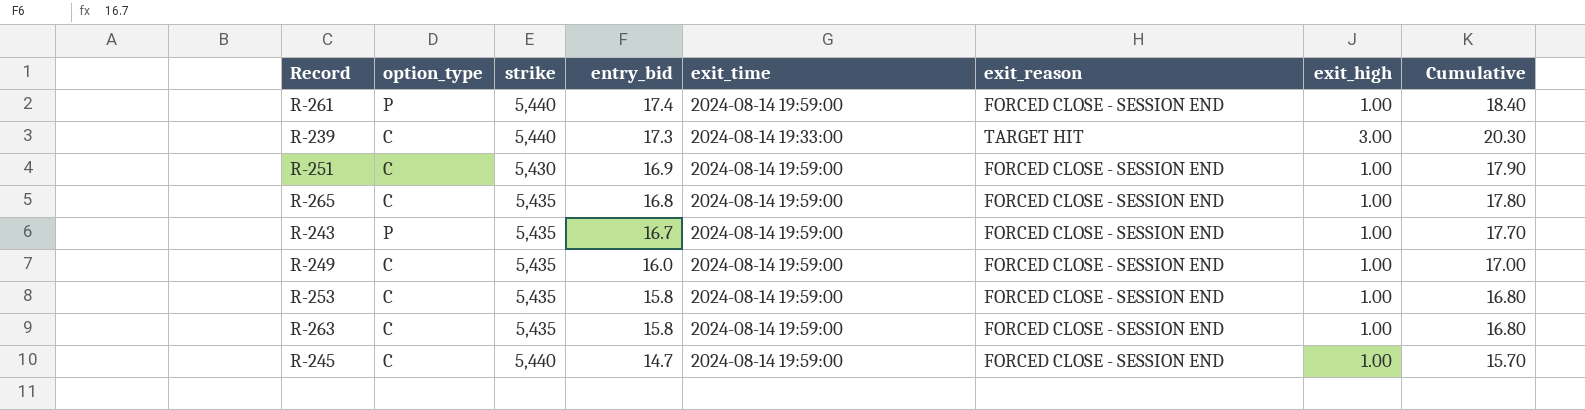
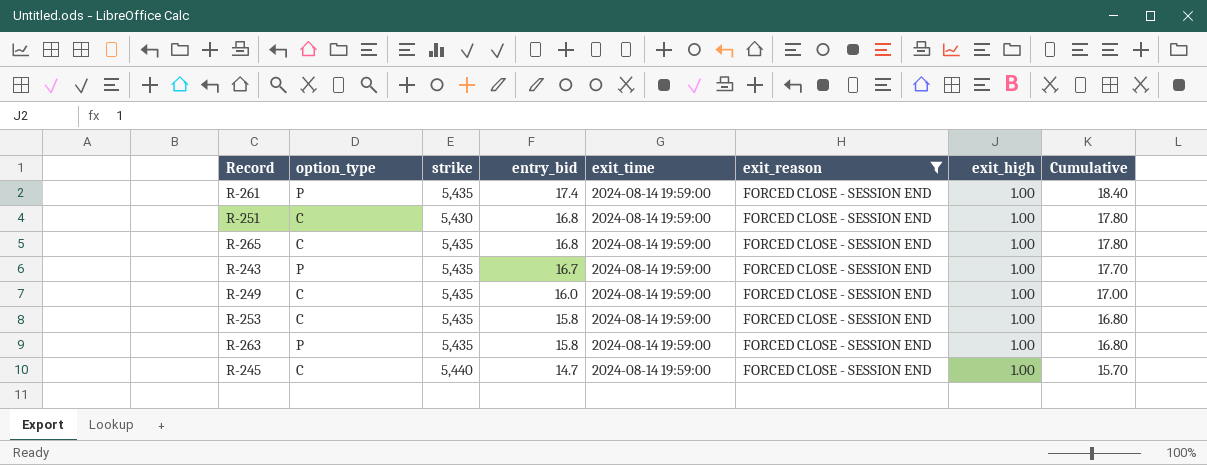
filter: none -> exit_reason = FORCED CLOSE - SESSION END
R-261 | strike: 5,440 -> 5,435
R-251 | entry_bid: 16.9 -> 16.8
R-251 | Cumulative: 17.90 -> 17.80
R-263 | option_type: C -> P

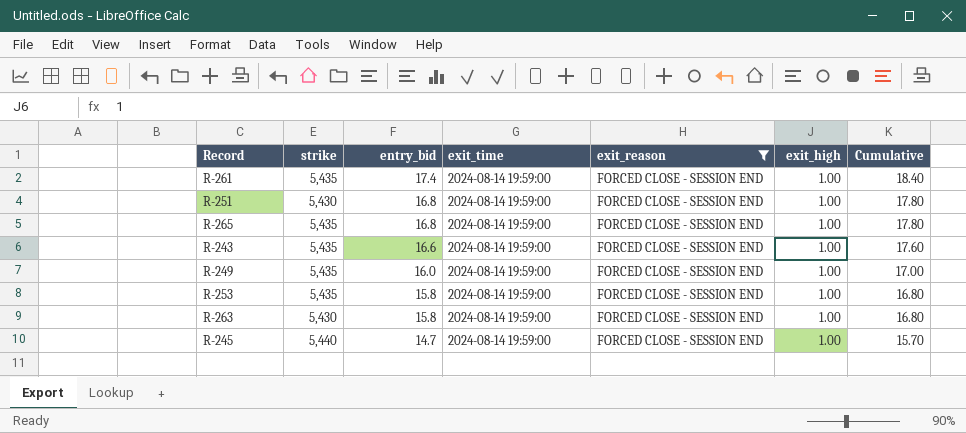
column option_type | position: 2 -> none
R-243 | entry_bid: 16.7 -> 16.6
R-243 | Cumulative: 17.70 -> 17.60
R-263 | strike: 5,435 -> 5,430

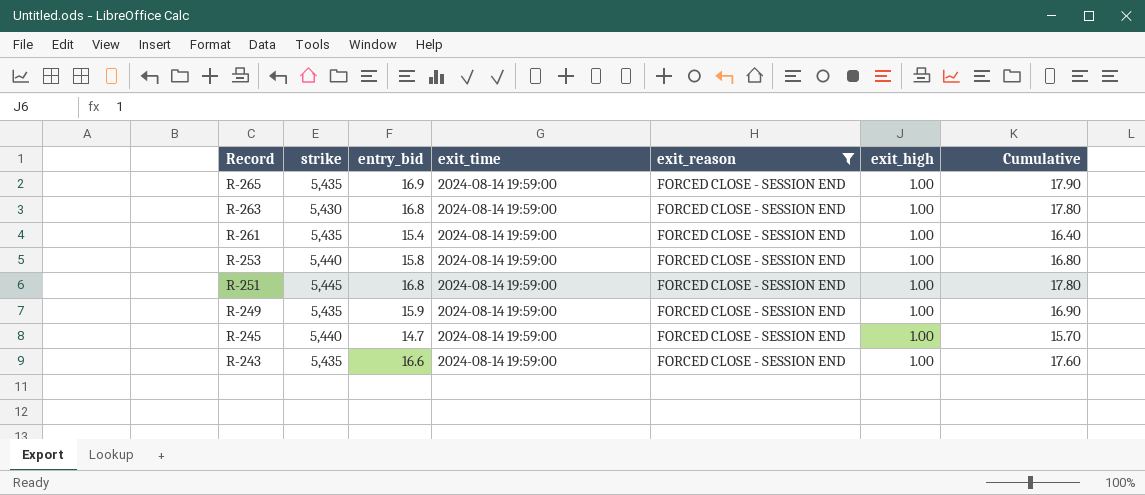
row order: entry_bid descending -> Record descending
R-265 | entry_bid: 16.8 -> 16.9
R-265 | Cumulative: 17.80 -> 17.90
R-263 | entry_bid: 15.8 -> 16.8
R-263 | Cumulative: 16.80 -> 17.80
R-261 | entry_bid: 17.4 -> 15.4
R-261 | Cumulative: 18.40 -> 16.40
R-253 | strike: 5,435 -> 5,440
R-251 | strike: 5,430 -> 5,445
R-249 | entry_bid: 16.0 -> 15.9
R-249 | Cumulative: 17.00 -> 16.90

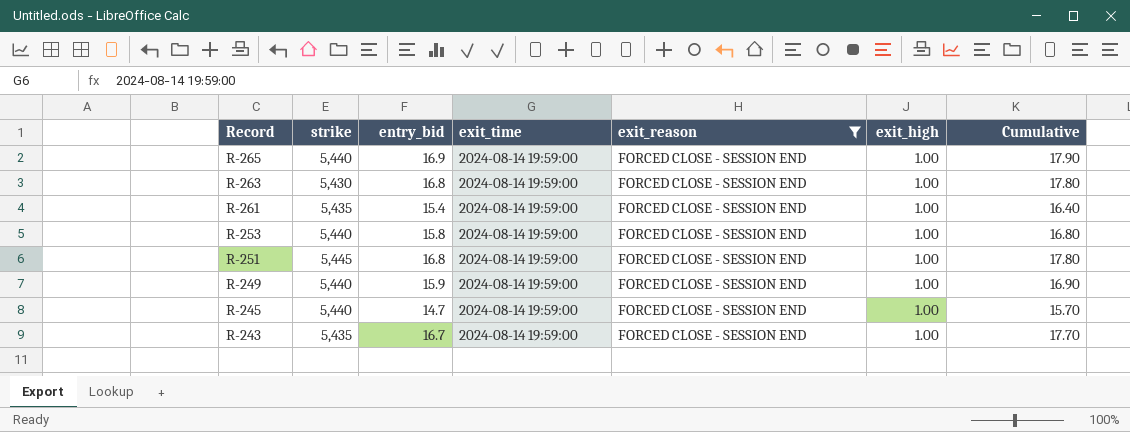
R-265 | strike: 5,435 -> 5,440
R-249 | strike: 5,435 -> 5,440
R-243 | entry_bid: 16.6 -> 16.7
R-243 | Cumulative: 17.60 -> 17.70

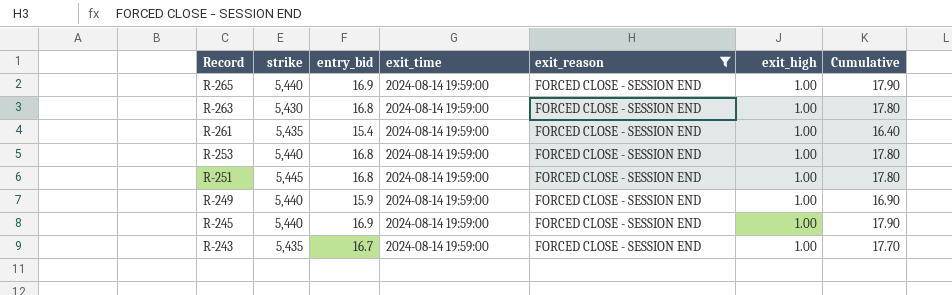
R-253 | entry_bid: 15.8 -> 16.8
R-253 | Cumulative: 16.80 -> 17.80
R-245 | entry_bid: 14.7 -> 16.9
R-245 | Cumulative: 15.70 -> 17.90

